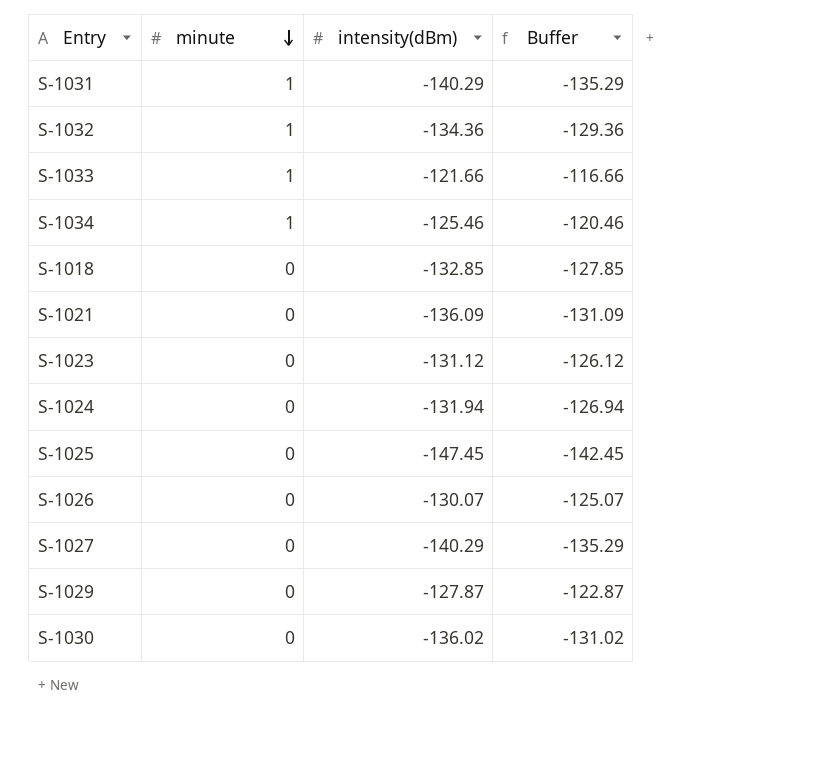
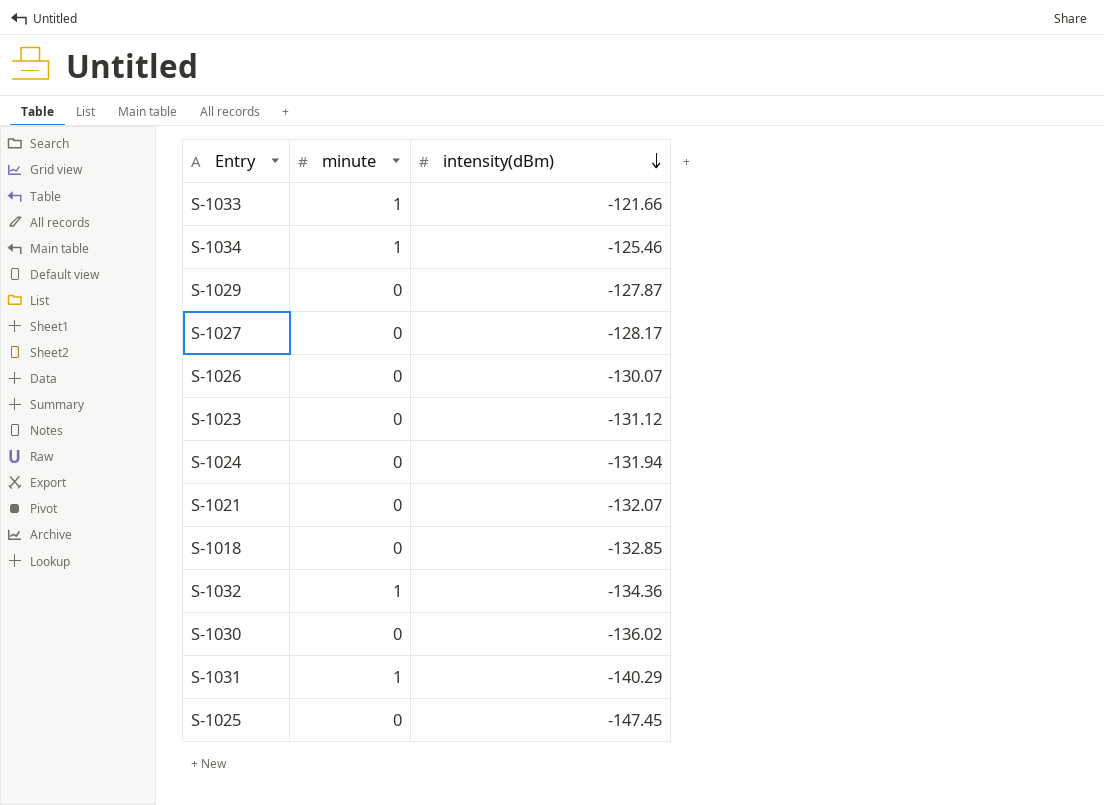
row order: minute descending -> intensity(dBm) descending
column Buffer | formula: [intensity(dBm)] + 5 -> none
S-1027 | intensity(dBm): -140.29 -> -128.17
S-1021 | intensity(dBm): -136.09 -> -132.07

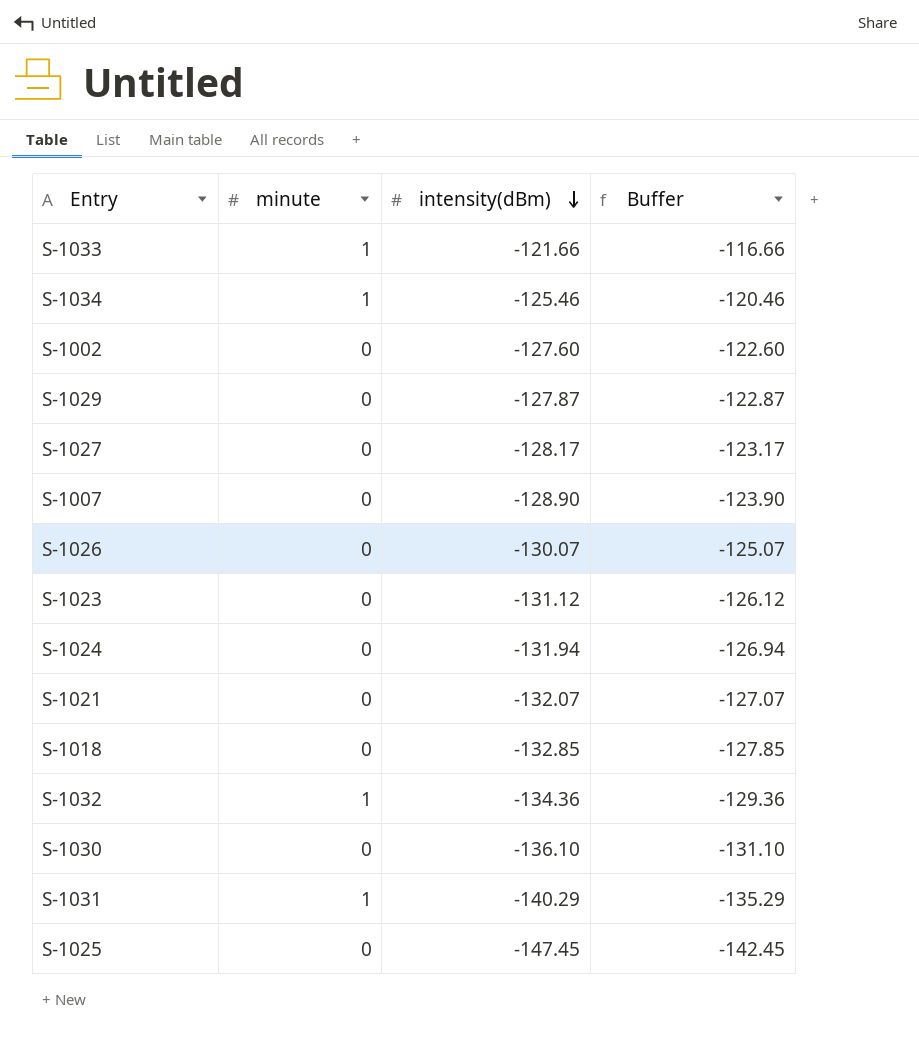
column Buffer | formula: none -> [intensity(dBm)] + 5
row S-1002: none -> 0 | -127.60 | -122.60
row S-1007: none -> 0 | -128.90 | -123.90
S-1030 | intensity(dBm): -136.02 -> -136.10

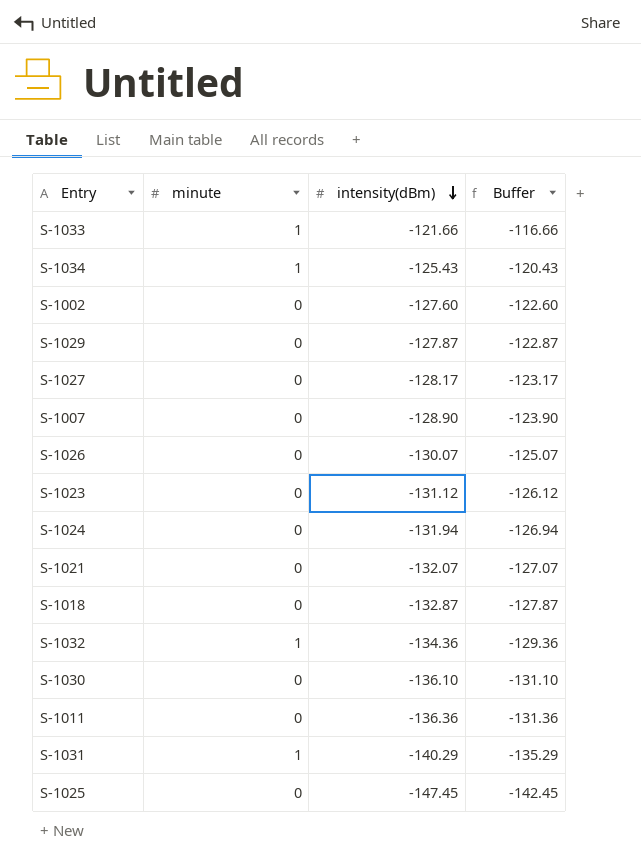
S-1034 | intensity(dBm): -125.46 -> -125.43
S-1034 | Buffer: -120.46 -> -120.43
S-1018 | intensity(dBm): -132.85 -> -132.87
S-1018 | Buffer: -127.85 -> -127.87
row S-1011: none -> 0 | -136.36 | -131.36

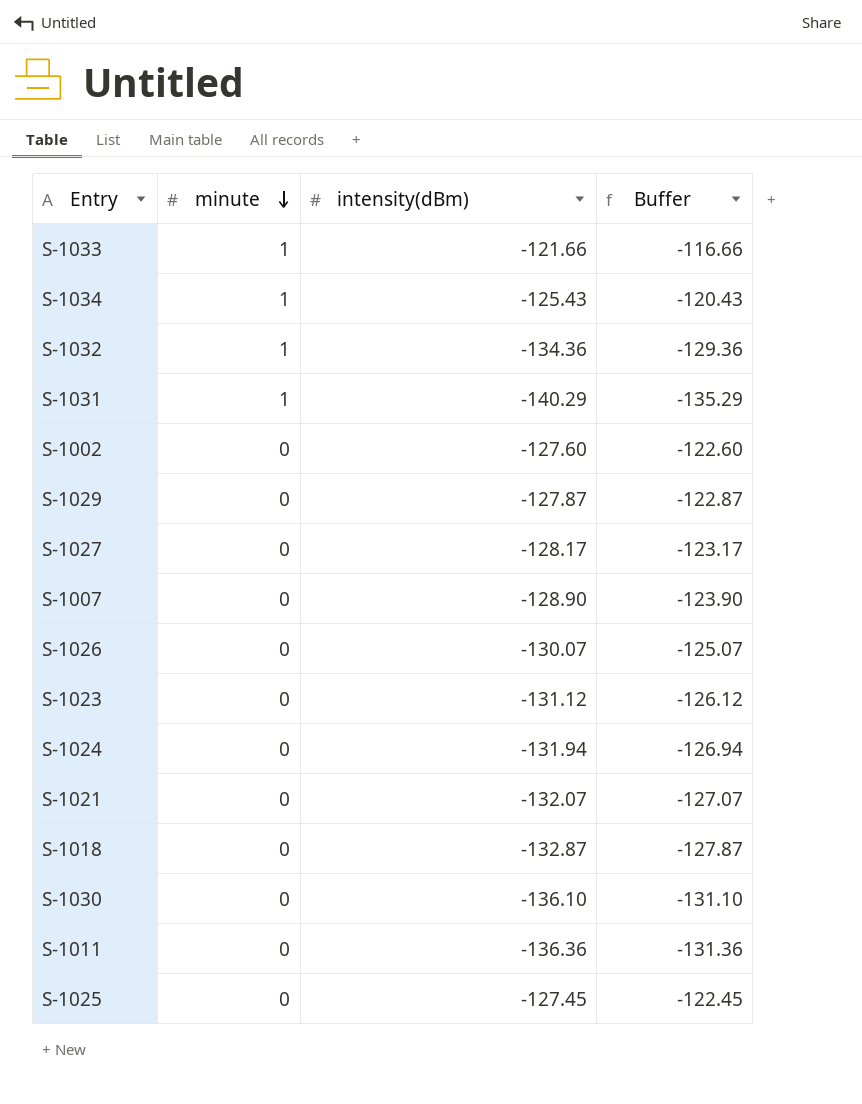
row order: intensity(dBm) descending -> minute descending
S-1025 | intensity(dBm): -147.45 -> -127.45
S-1025 | Buffer: -142.45 -> -122.45

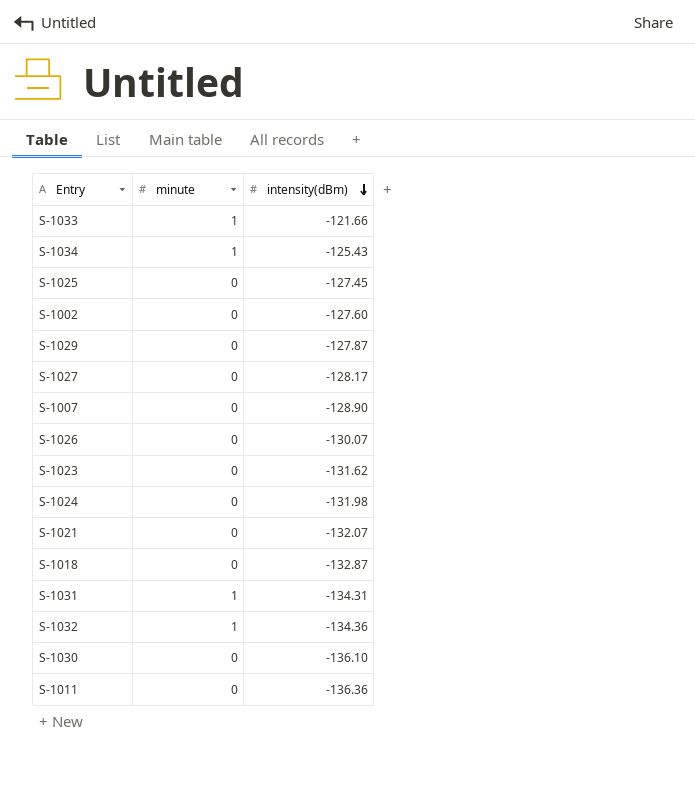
row order: minute descending -> intensity(dBm) descending
column Buffer | formula: [intensity(dBm)] + 5 -> none
S-1023 | intensity(dBm): -131.12 -> -131.62
S-1024 | intensity(dBm): -131.94 -> -131.98
S-1031 | intensity(dBm): -140.29 -> -134.31

